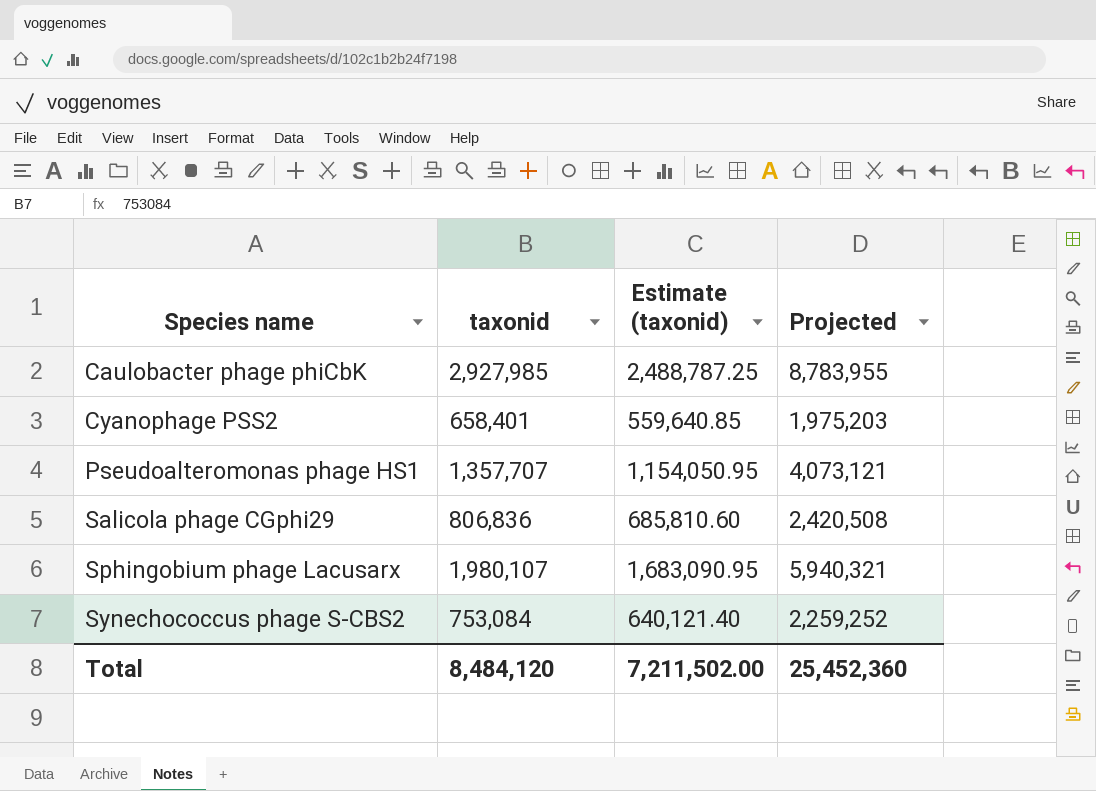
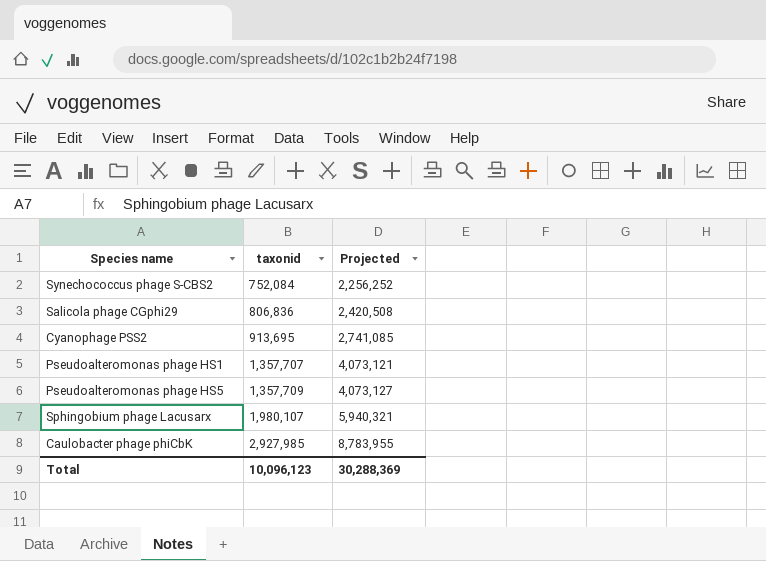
row order: Species name ascending -> taxonid ascending
column Estimate (taxonid) | formula: [taxonid] * 0.85 -> none
Synechococcus phage S-CBS2 | taxonid: 753,084 -> 752,084
Synechococcus phage S-CBS2 | Projected: 2,259,252 -> 2,256,252
Cyanophage PSS2 | taxonid: 658,401 -> 913,695
Cyanophage PSS2 | Projected: 1,975,203 -> 2,741,085
row Pseudoalteromonas phage HS5: none -> 1,357,709 | 4,073,127
Total | taxonid: 8,484,120 -> 10,096,123
Total | Projected: 25,452,360 -> 30,288,369

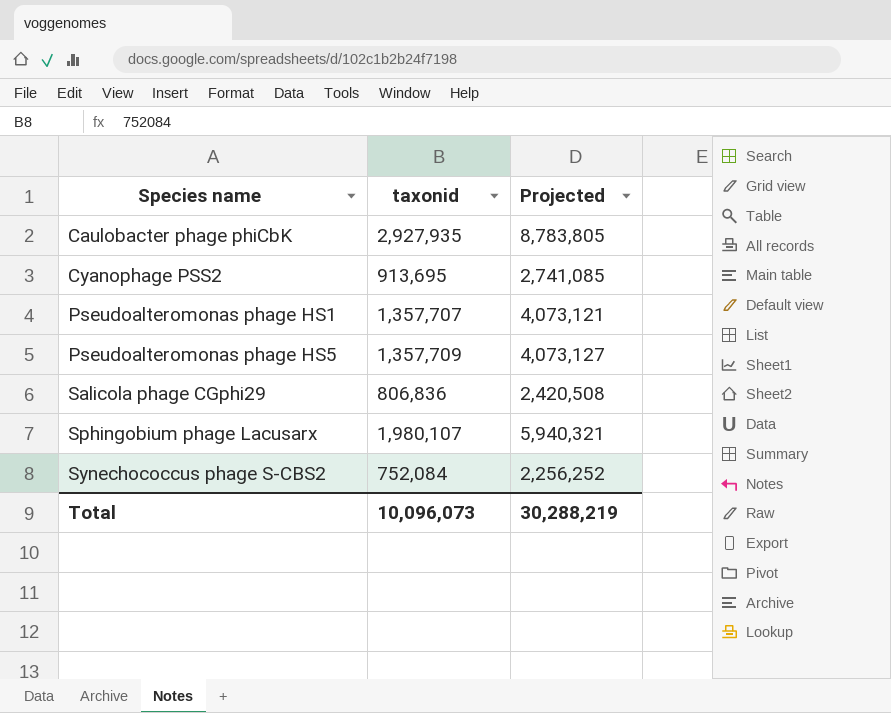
row order: taxonid ascending -> Species name ascending
Caulobacter phage phiCbK | taxonid: 2,927,985 -> 2,927,935
Caulobacter phage phiCbK | Projected: 8,783,955 -> 8,783,805
Total | taxonid: 10,096,123 -> 10,096,073
Total | Projected: 30,288,369 -> 30,288,219

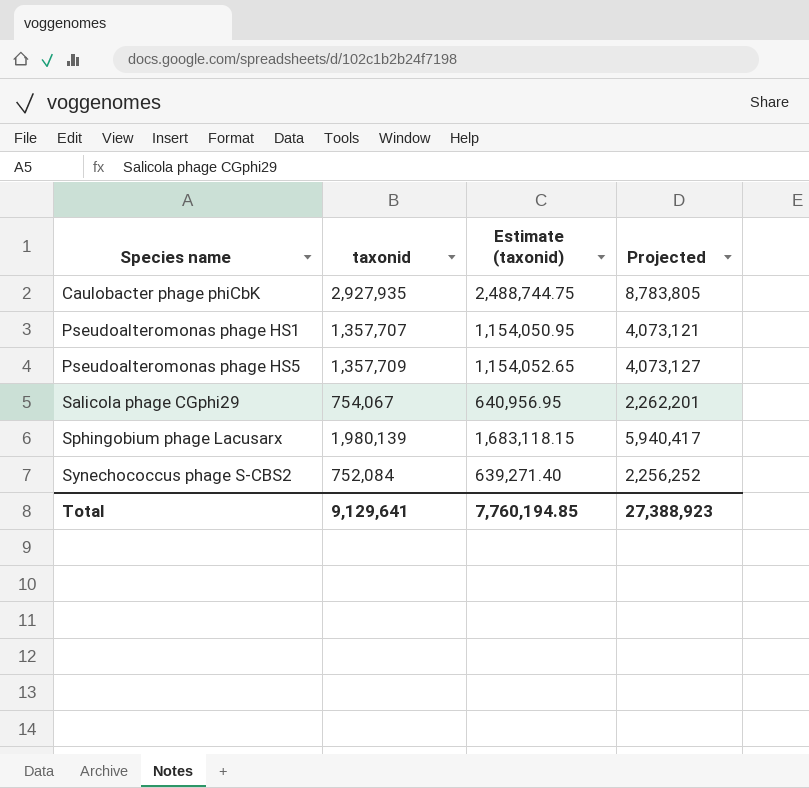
column Estimate (taxonid) | formula: none -> [taxonid] * 0.85
row Cyanophage PSS2: 913,695 | 2,741,085 -> none
Salicola phage CGphi29 | taxonid: 806,836 -> 754,067
Salicola phage CGphi29 | Projected: 2,420,508 -> 2,262,201
Sphingobium phage Lacusarx | taxonid: 1,980,107 -> 1,980,139
Sphingobium phage Lacusarx | Projected: 5,940,321 -> 5,940,417
Total | taxonid: 10,096,073 -> 9,129,641
Total | Projected: 30,288,219 -> 27,388,923

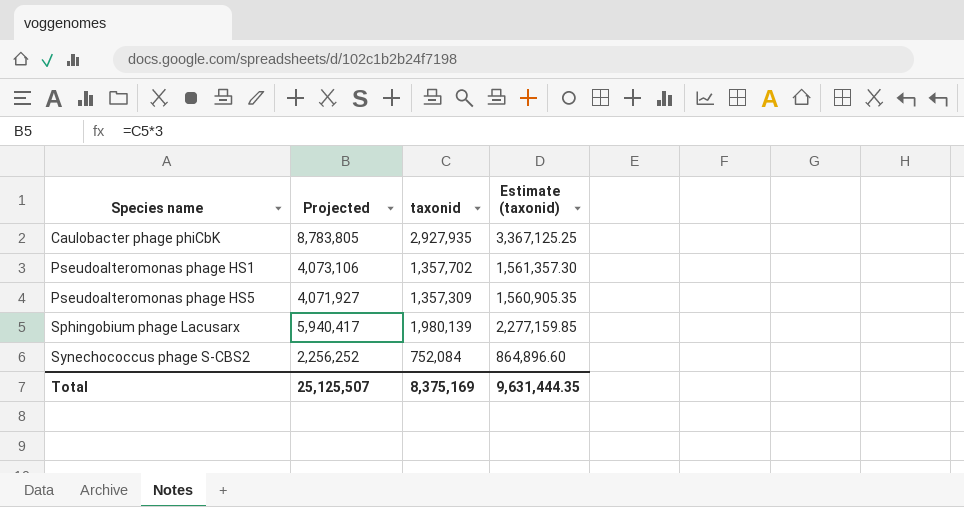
column Projected | position: 4 -> 2
column Estimate (taxonid) | formula: [taxonid] * 0.85 -> [taxonid] * 1.15
row Salicola phage CGphi29: 754,067 | 640,956.95 | 2,262,201 -> none
Pseudoalteromonas phage HS1 | Projected: 4,073,121 -> 4,073,106
Pseudoalteromonas phage HS1 | taxonid: 1,357,707 -> 1,357,702
Pseudoalteromonas phage HS5 | Projected: 4,073,127 -> 4,071,927
Pseudoalteromonas phage HS5 | taxonid: 1,357,709 -> 1,357,309
Total | Projected: 27,388,923 -> 25,125,507
Total | taxonid: 9,129,641 -> 8,375,169
Total | Estimate (taxonid): 7,760,194.85 -> 9,631,444.35

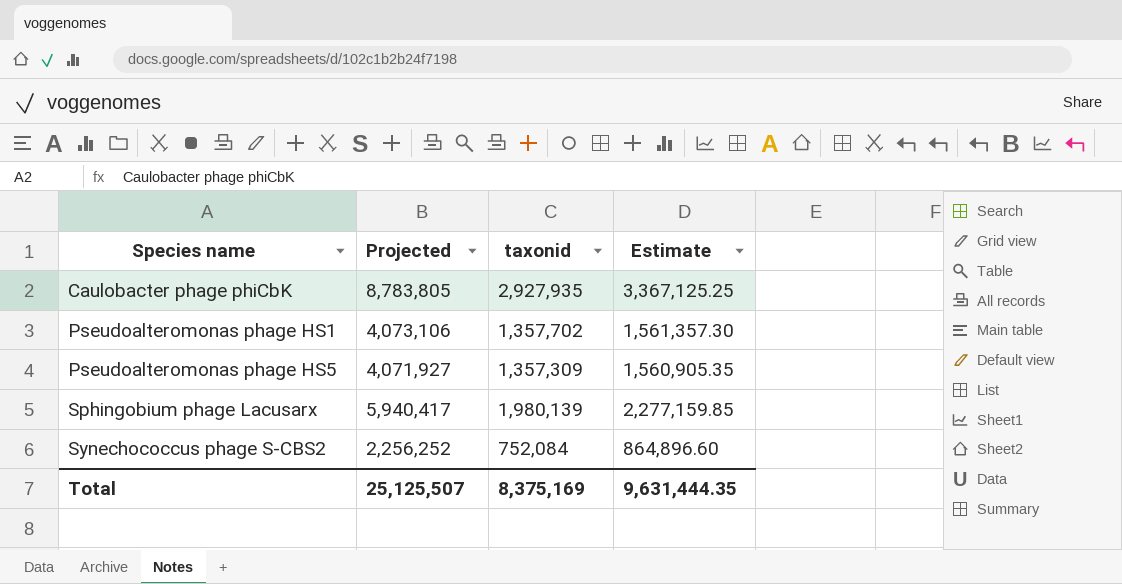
column name: Estimate (taxonid) -> Estimate

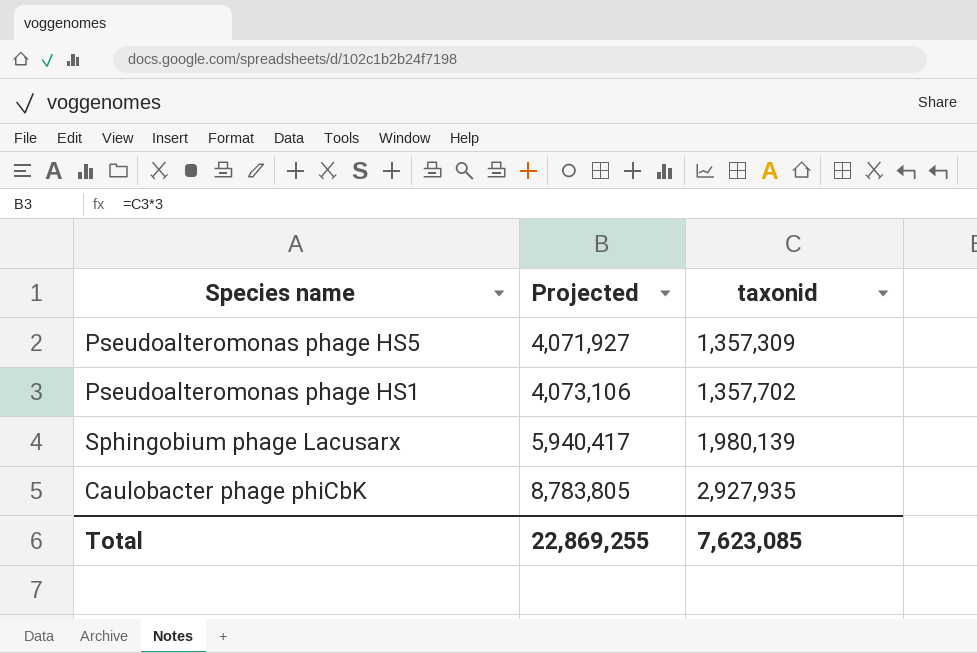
row order: Species name ascending -> Projected ascending
column Estimate | formula: [taxonid] * 1.15 -> none
row Synechococcus phage S-CBS2: 2,256,252 | 752,084 | 864,896.60 -> none
Total | Projected: 25,125,507 -> 22,869,255
Total | taxonid: 8,375,169 -> 7,623,085

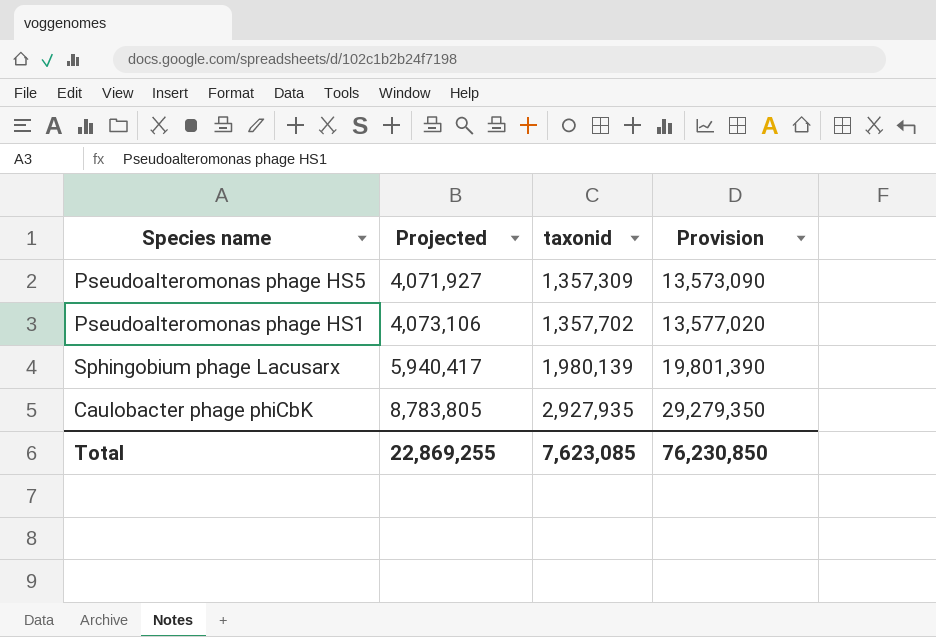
column Provision | formula: none -> [taxonid] * 10

